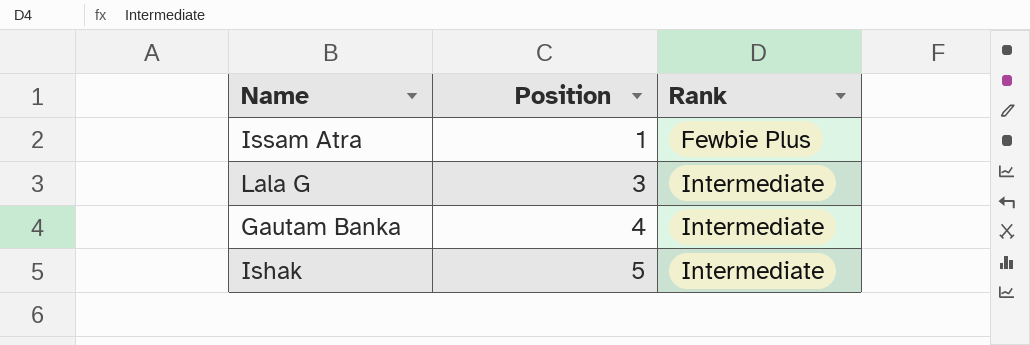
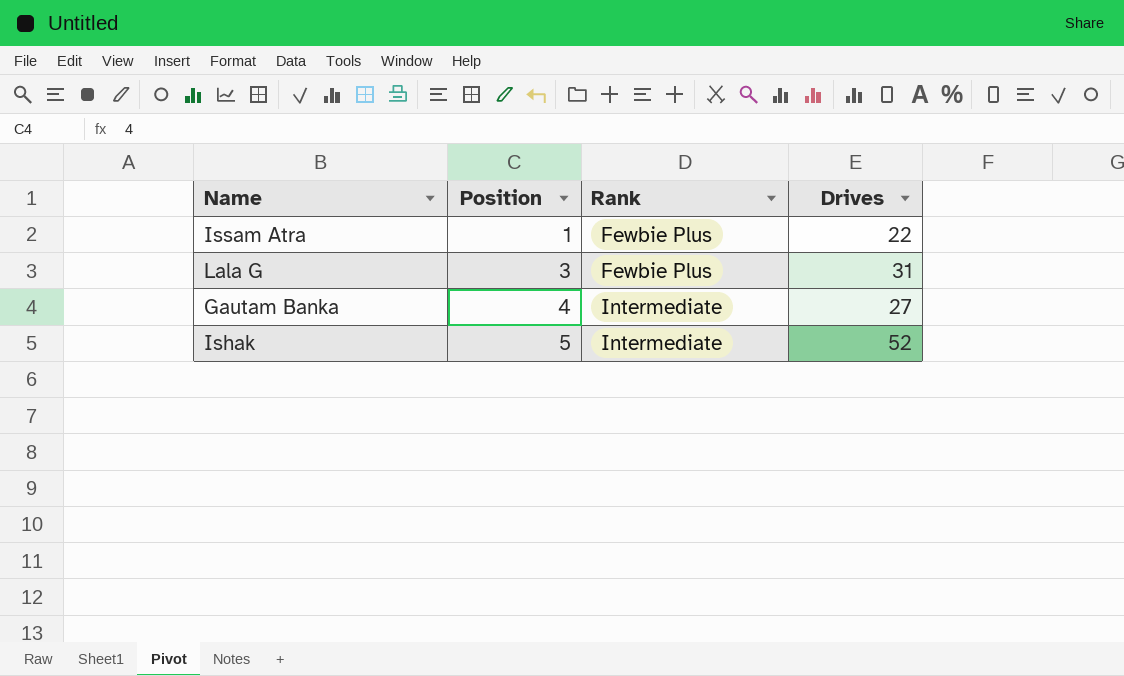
column Drives | position: none -> 4
Lala G | Rank: Intermediate -> Fewbie Plus

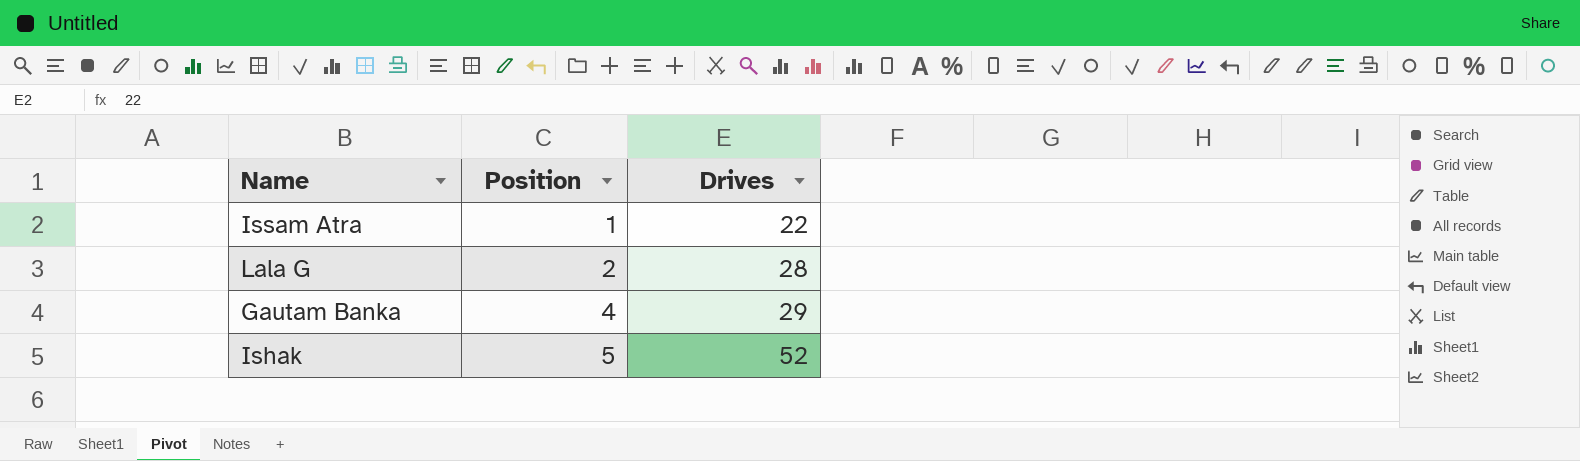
column Rank | position: 3 -> none
Lala G | Position: 3 -> 2
Lala G | Drives: 31 -> 28
Gautam Banka | Drives: 27 -> 29

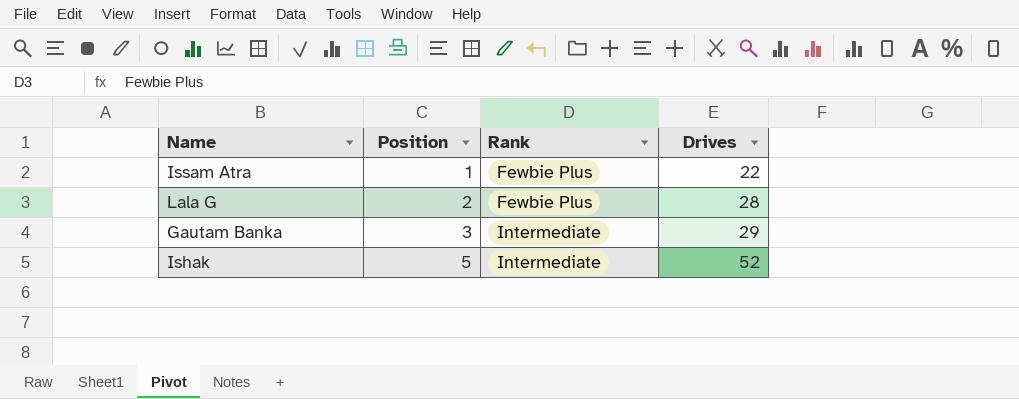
column Rank | position: none -> 3
Gautam Banka | Position: 4 -> 3

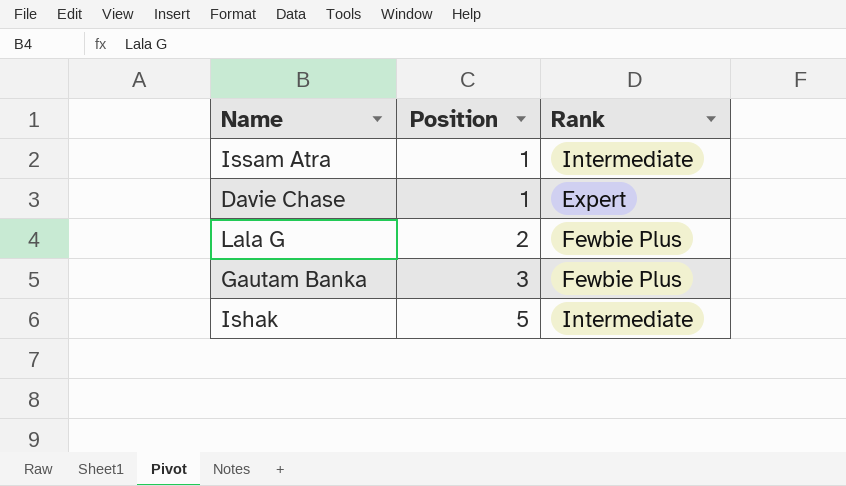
column Drives | position: 4 -> none
Issam Atra | Rank: Fewbie Plus -> Intermediate
row Davie Chase: none -> 1 | Expert
Gautam Banka | Rank: Intermediate -> Fewbie Plus

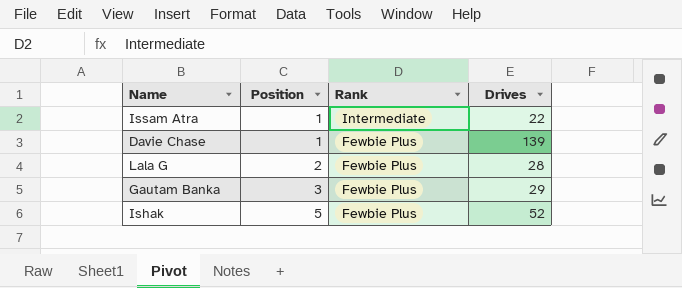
column Drives | position: none -> 4
Davie Chase | Rank: Expert -> Fewbie Plus
Ishak | Rank: Intermediate -> Fewbie Plus

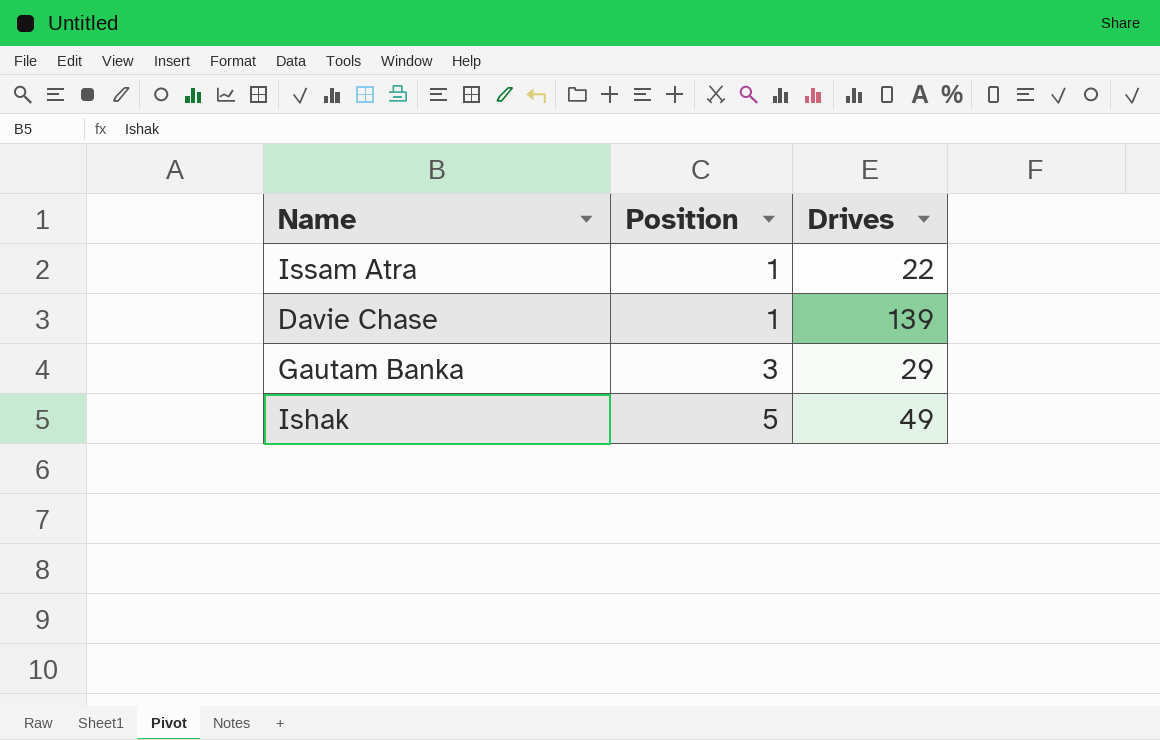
column Rank | position: 3 -> none
row Lala G: 2 | Fewbie Plus | 28 -> none
Ishak | Drives: 52 -> 49

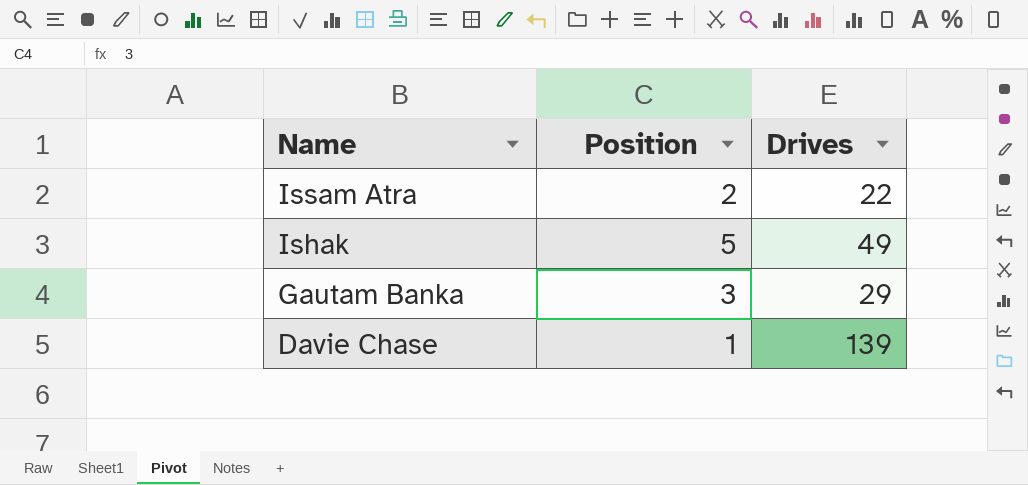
row order: Position ascending -> Name descending
Issam Atra | Position: 1 -> 2

